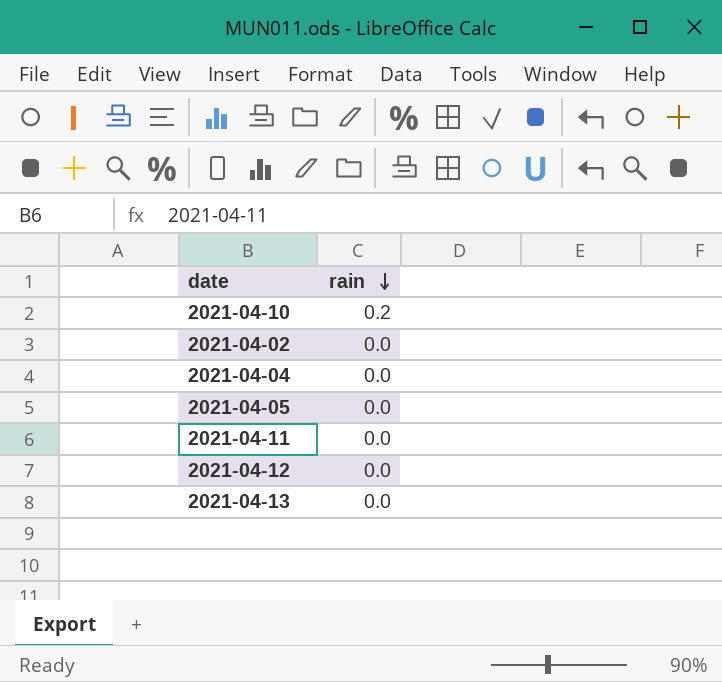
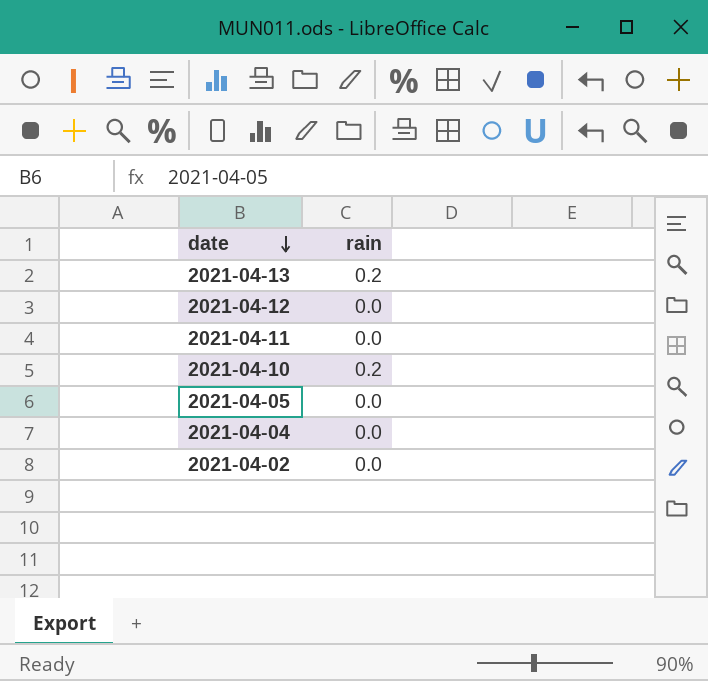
row order: rain descending -> date descending
2021-04-13 | rain: 0.0 -> 0.2

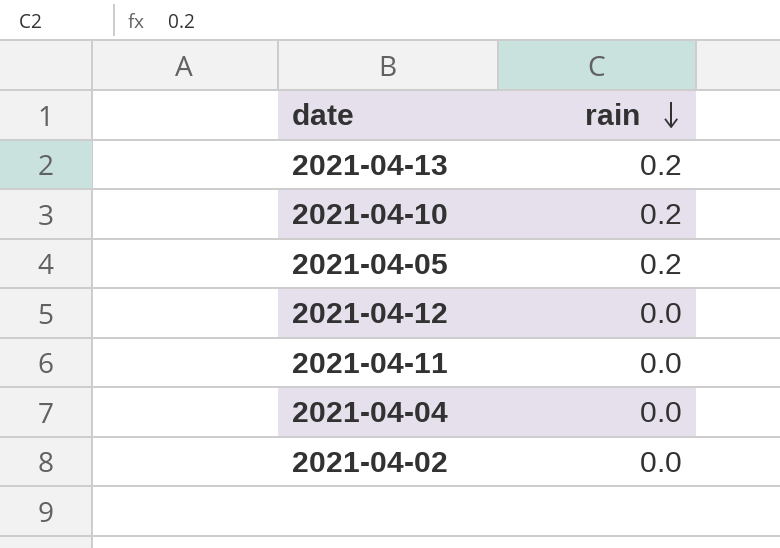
row order: date descending -> rain descending
2021-04-05 | rain: 0.0 -> 0.2

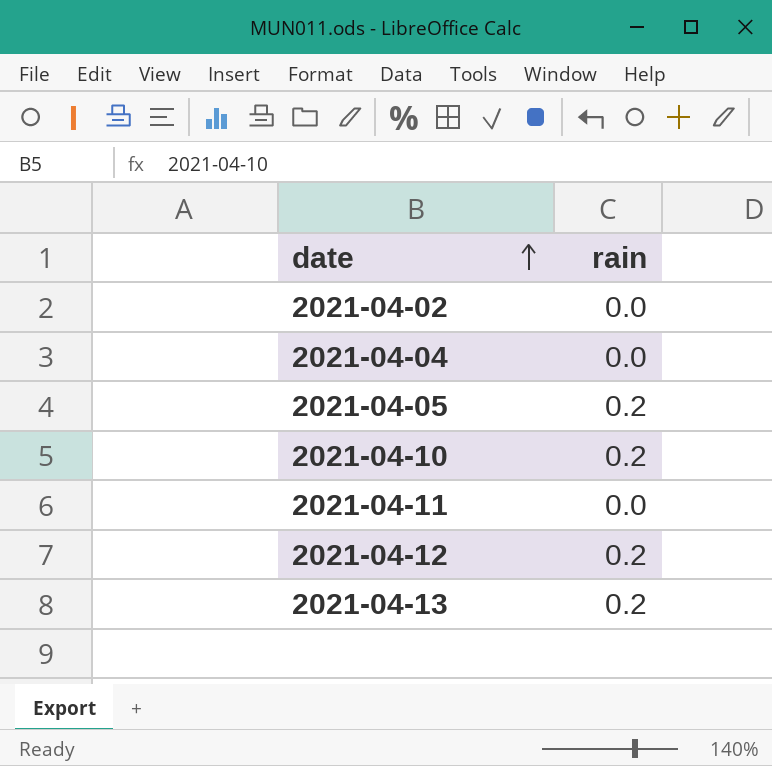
row order: rain descending -> date ascending
2021-04-12 | rain: 0.0 -> 0.2

